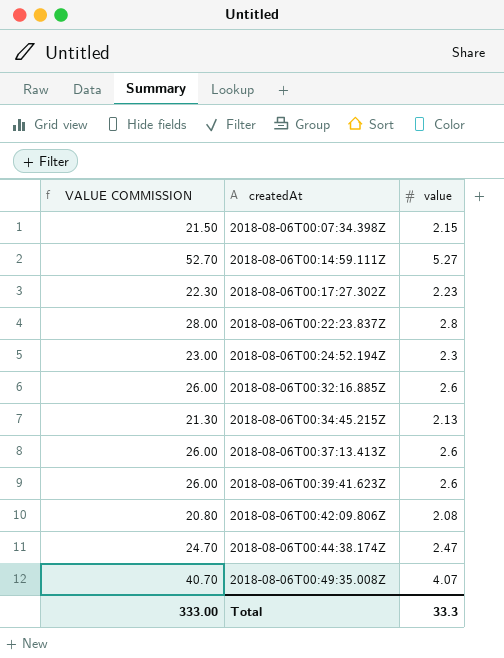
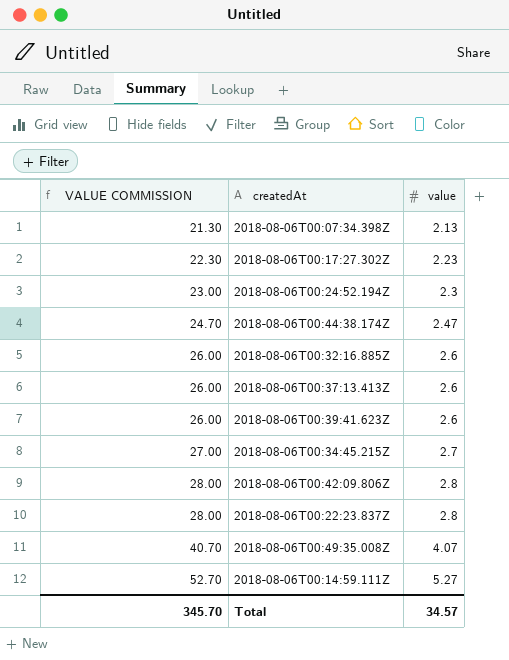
row order: createdAt ascending -> VALUE COMMISSION ascending
2018-08-06T00:07:34.398Z | VALUE COMMISSION: 21.50 -> 21.30
2018-08-06T00:07:34.398Z | value: 2.15 -> 2.13
2018-08-06T00:34:45.215Z | VALUE COMMISSION: 21.30 -> 27.00
2018-08-06T00:34:45.215Z | value: 2.13 -> 2.7
2018-08-06T00:42:09.806Z | VALUE COMMISSION: 20.80 -> 28.00
2018-08-06T00:42:09.806Z | value: 2.08 -> 2.8
Total | VALUE COMMISSION: 333.00 -> 345.70
Total | value: 33.3 -> 34.57

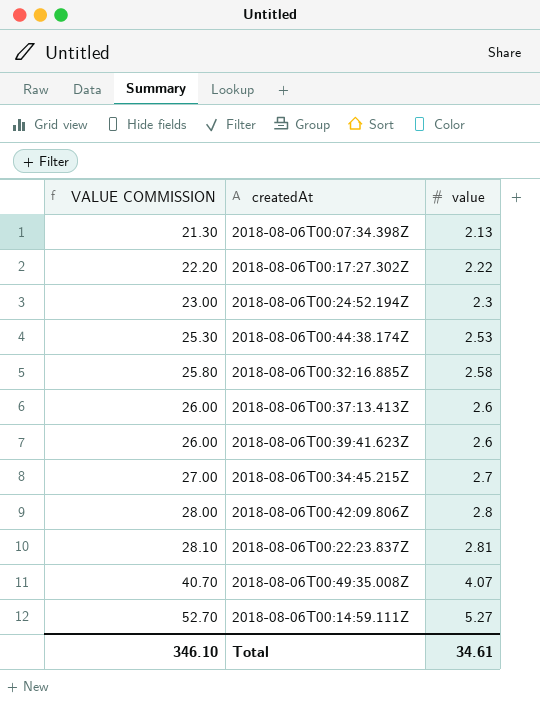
2018-08-06T00:17:27.302Z | VALUE COMMISSION: 22.30 -> 22.20
2018-08-06T00:17:27.302Z | value: 2.23 -> 2.22
2018-08-06T00:44:38.174Z | VALUE COMMISSION: 24.70 -> 25.30
2018-08-06T00:44:38.174Z | value: 2.47 -> 2.53
2018-08-06T00:32:16.885Z | VALUE COMMISSION: 26.00 -> 25.80
2018-08-06T00:32:16.885Z | value: 2.6 -> 2.58
2018-08-06T00:22:23.837Z | VALUE COMMISSION: 28.00 -> 28.10
2018-08-06T00:22:23.837Z | value: 2.8 -> 2.81
Total | VALUE COMMISSION: 345.70 -> 346.10
Total | value: 34.57 -> 34.61

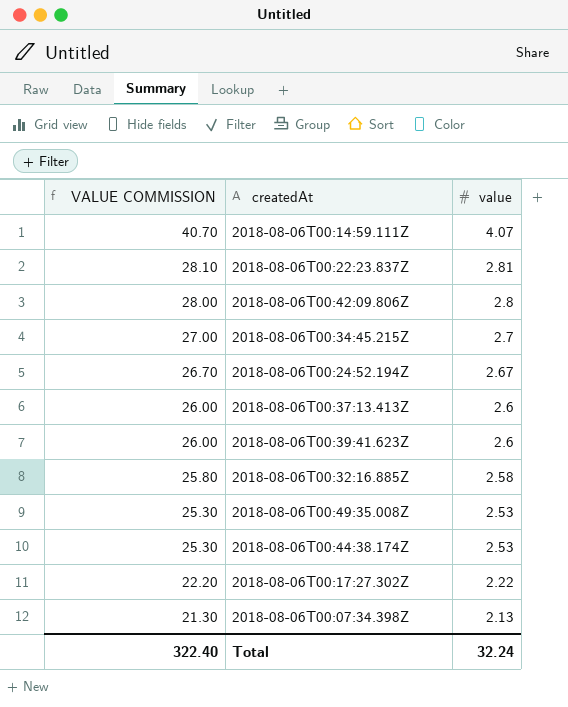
row order: VALUE COMMISSION ascending -> VALUE COMMISSION descending
2018-08-06T00:14:59.111Z | VALUE COMMISSION: 52.70 -> 40.70
2018-08-06T00:14:59.111Z | value: 5.27 -> 4.07
2018-08-06T00:24:52.194Z | VALUE COMMISSION: 23.00 -> 26.70
2018-08-06T00:24:52.194Z | value: 2.3 -> 2.67
2018-08-06T00:49:35.008Z | VALUE COMMISSION: 40.70 -> 25.30
2018-08-06T00:49:35.008Z | value: 4.07 -> 2.53
Total | VALUE COMMISSION: 346.10 -> 322.40
Total | value: 34.61 -> 32.24

